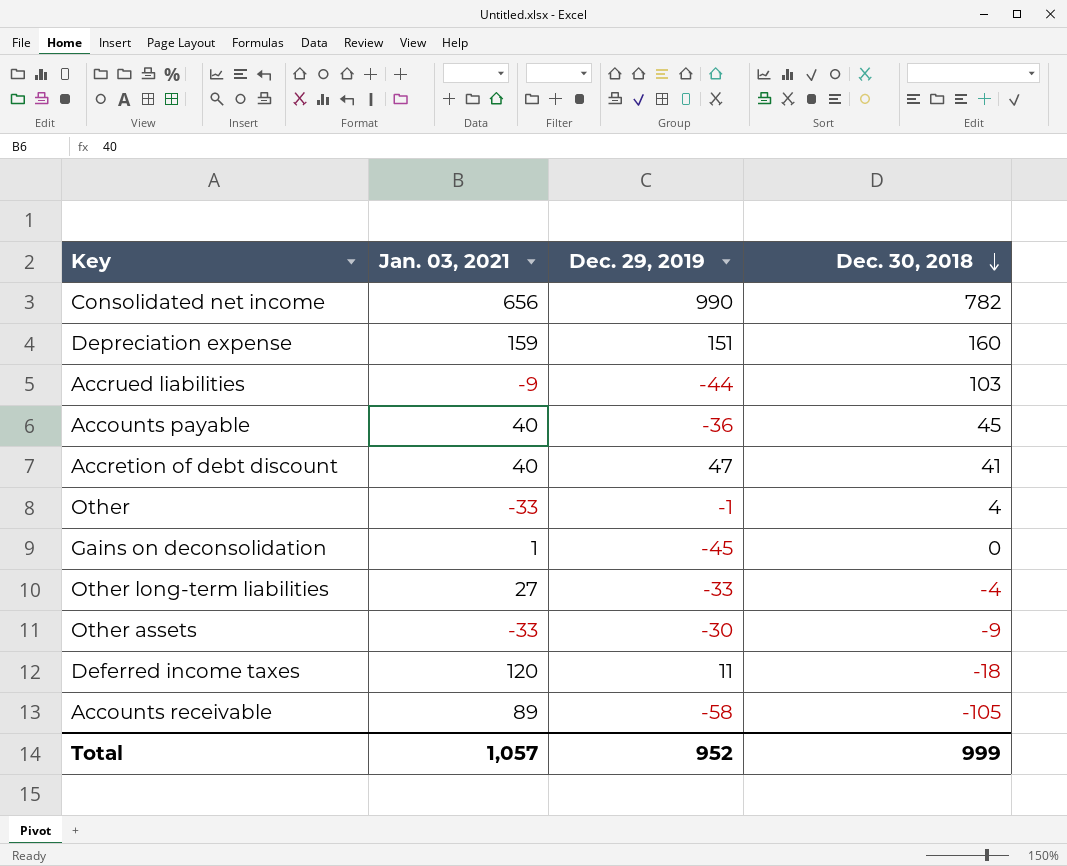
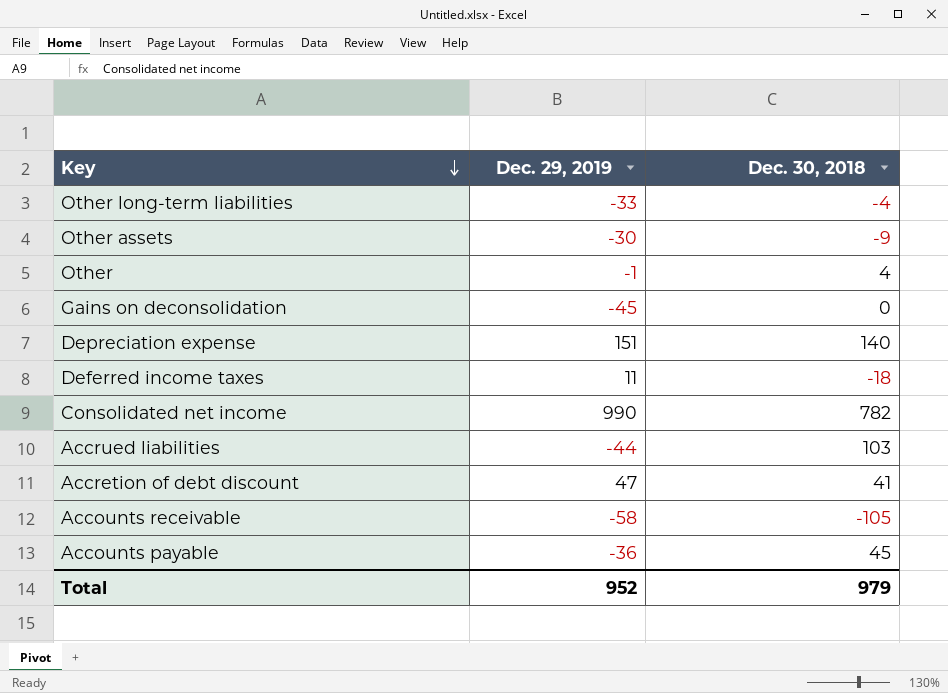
row order: Dec. 30, 2018 descending -> Key descending
column Jan. 03, 2021 | position: 2 -> none
Depreciation expense | Dec. 30, 2018: 160 -> 140
Total | Dec. 30, 2018: 999 -> 979

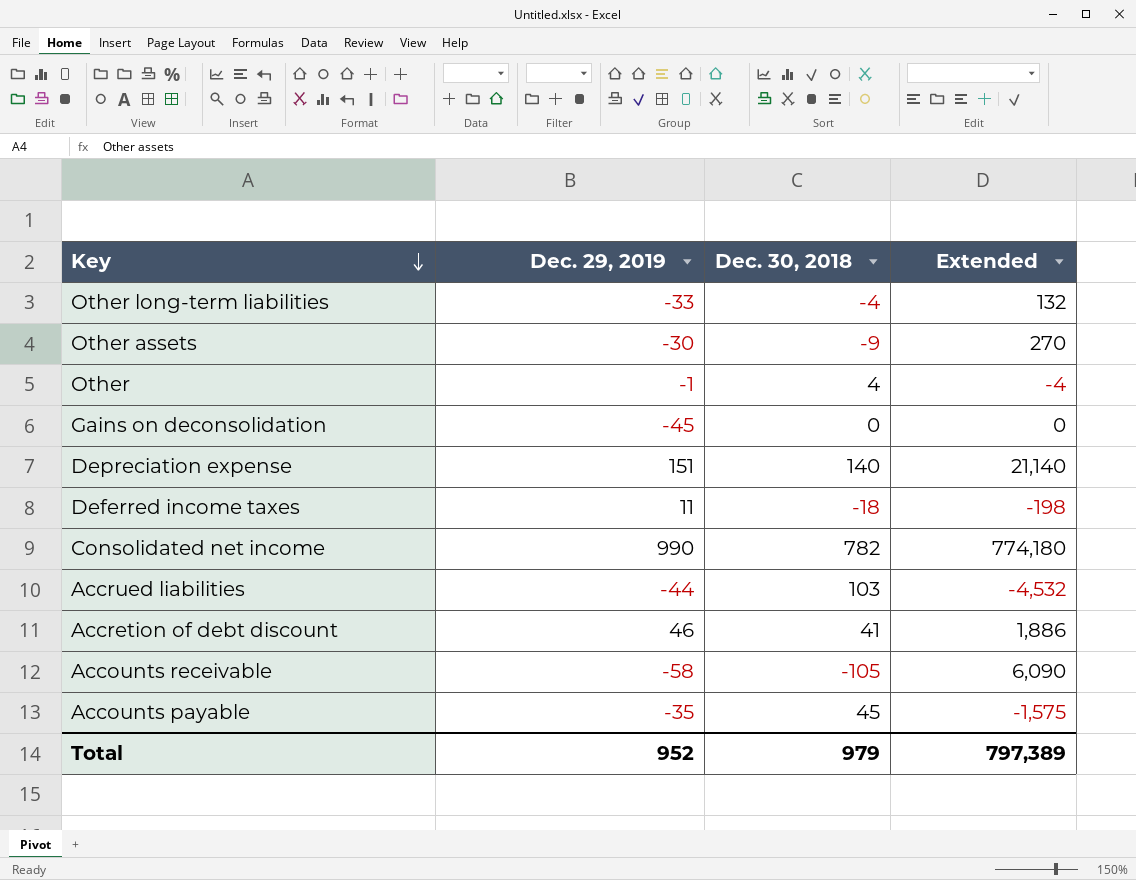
column Extended | formula: none -> [Dec. 29, 2019] * [Dec. 30, 2018]
Accretion of debt discount | Dec. 29, 2019: 47 -> 46
Accounts payable | Dec. 29, 2019: -36 -> -35

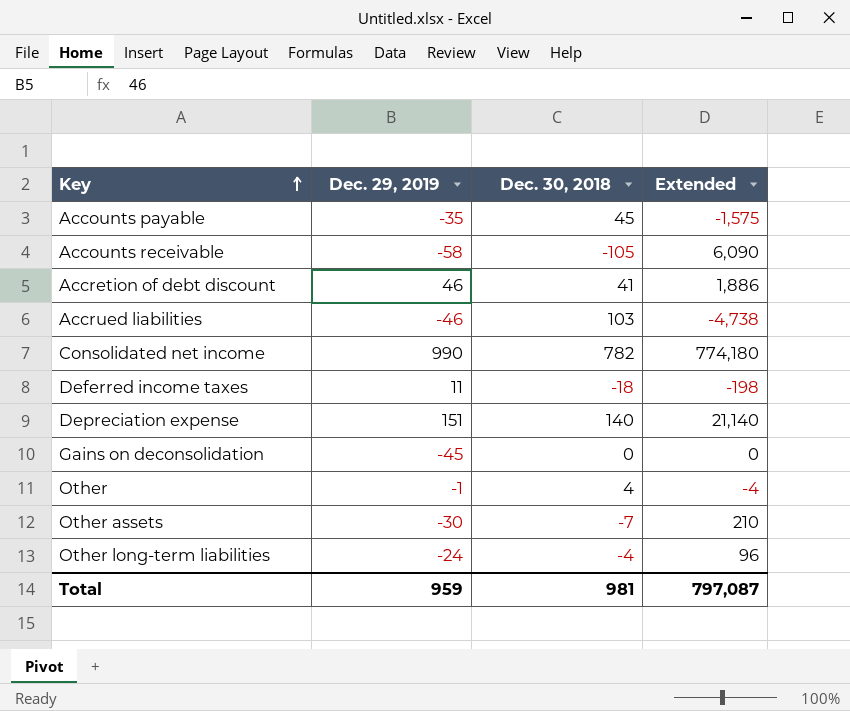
row order: Key descending -> Key ascending
Accrued liabilities | Dec. 29, 2019: -44 -> -46
Accrued liabilities | Extended: -4,532 -> -4,738
Other assets | Dec. 30, 2018: -9 -> -7
Other assets | Extended: 270 -> 210
Other long-term liabilities | Dec. 29, 2019: -33 -> -24
Other long-term liabilities | Extended: 132 -> 96
Total | Dec. 29, 2019: 952 -> 959
Total | Dec. 30, 2018: 979 -> 981
Total | Extended: 797,389 -> 797,087

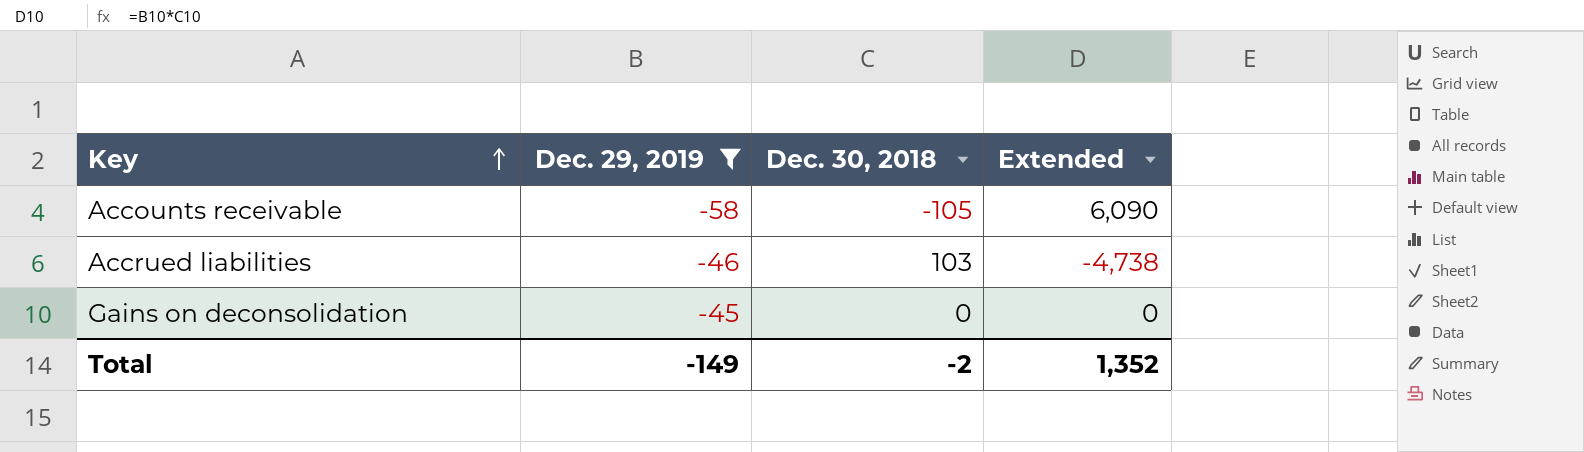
filter: none -> Dec. 29, 2019 <= -45
Total | Dec. 29, 2019: 959 -> -149
Total | Dec. 30, 2018: 981 -> -2
Total | Extended: 797,087 -> 1,352

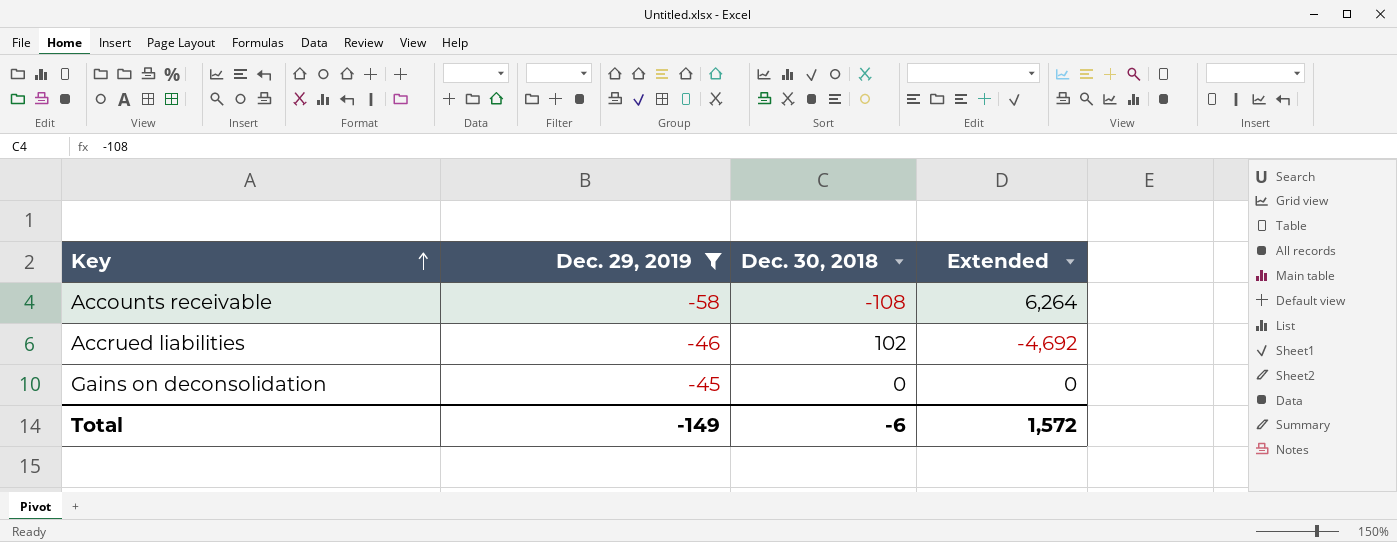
Accounts receivable | Dec. 30, 2018: -105 -> -108
Accounts receivable | Extended: 6,090 -> 6,264
Accrued liabilities | Dec. 30, 2018: 103 -> 102
Accrued liabilities | Extended: -4,738 -> -4,692
Total | Dec. 30, 2018: -2 -> -6
Total | Extended: 1,352 -> 1,572

